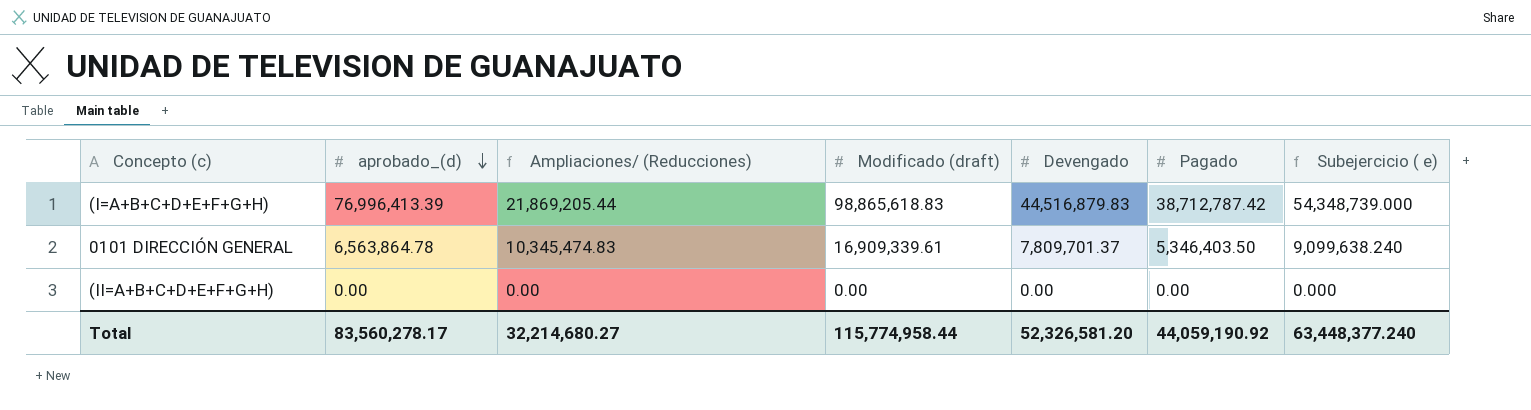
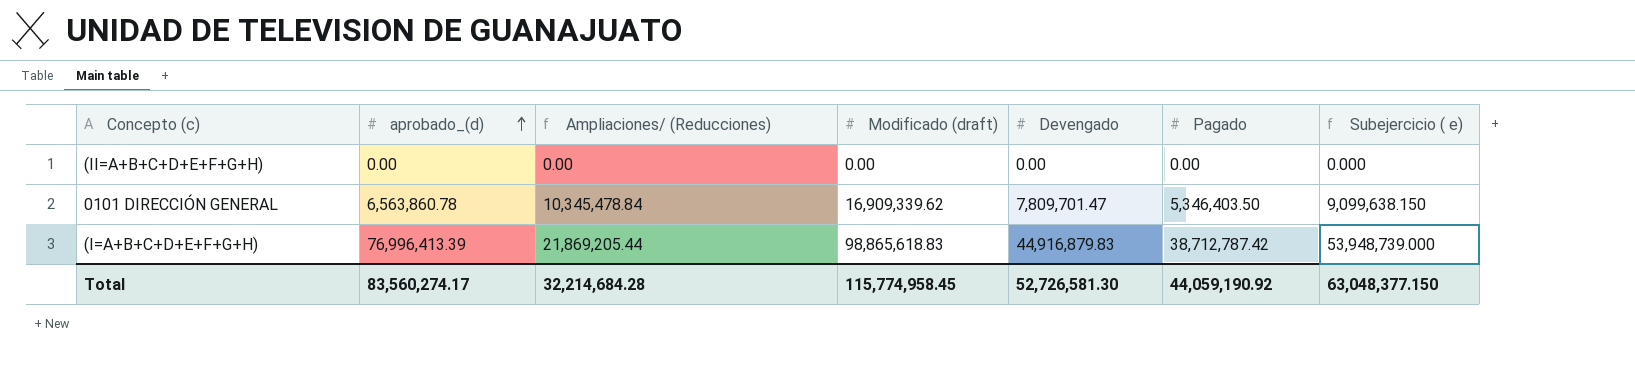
row order: aprobado_(d) descending -> aprobado_(d) ascending
0101 DIRECCIÓN GENERAL | aprobado_(d): 6,563,864.78 -> 6,563,860.78
0101 DIRECCIÓN GENERAL | Ampliaciones/ (Reducciones): 10,345,474.83 -> 10,345,478.84
0101 DIRECCIÓN GENERAL | Modificado (draft): 16,909,339.61 -> 16,909,339.62
0101 DIRECCIÓN GENERAL | Devengado: 7,809,701.37 -> 7,809,701.47
0101 DIRECCIÓN GENERAL | Subejercicio ( e): 9,099,638.240 -> 9,099,638.150
(I=A+B+C+D+E+F+G+H) | Devengado: 44,516,879.83 -> 44,916,879.83
(I=A+B+C+D+E+F+G+H) | Subejercicio ( e): 54,348,739.000 -> 53,948,739.000
Total | aprobado_(d): 83,560,278.17 -> 83,560,274.17
Total | Ampliaciones/ (Reducciones): 32,214,680.27 -> 32,214,684.28
Total | Modificado (draft): 115,774,958.44 -> 115,774,958.45
Total | Devengado: 52,326,581.20 -> 52,726,581.30
Total | Subejercicio ( e): 63,448,377.240 -> 63,048,377.150

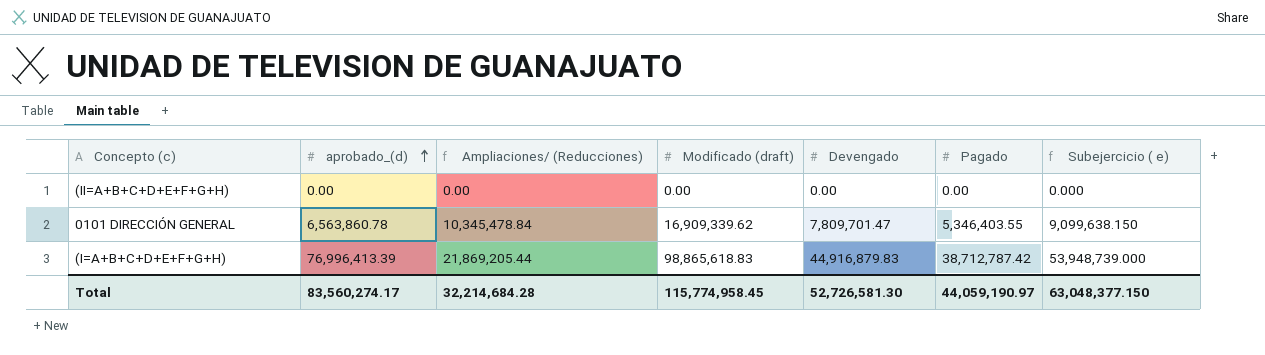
0101 DIRECCIÓN GENERAL | Pagado: 5,346,403.50 -> 5,346,403.55
Total | Pagado: 44,059,190.92 -> 44,059,190.97

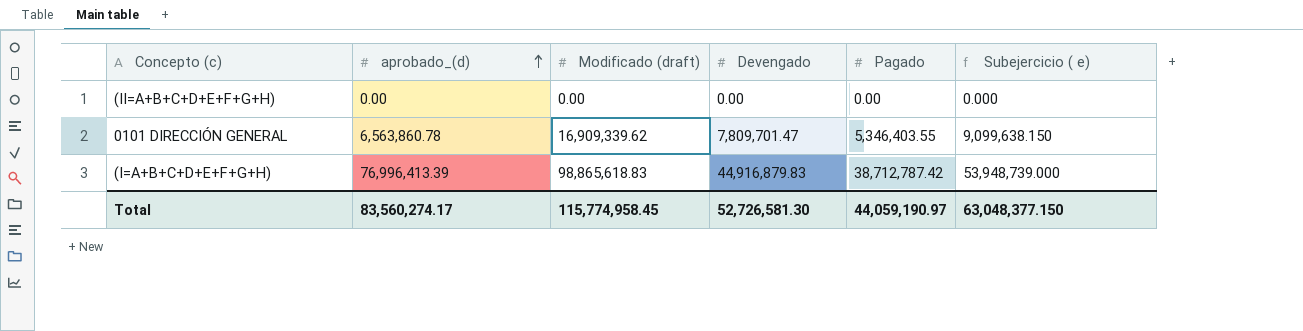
column Ampliaciones/ (Reducciones) | formula: [Modificado (draft)] - [aprobado_(d)] -> none

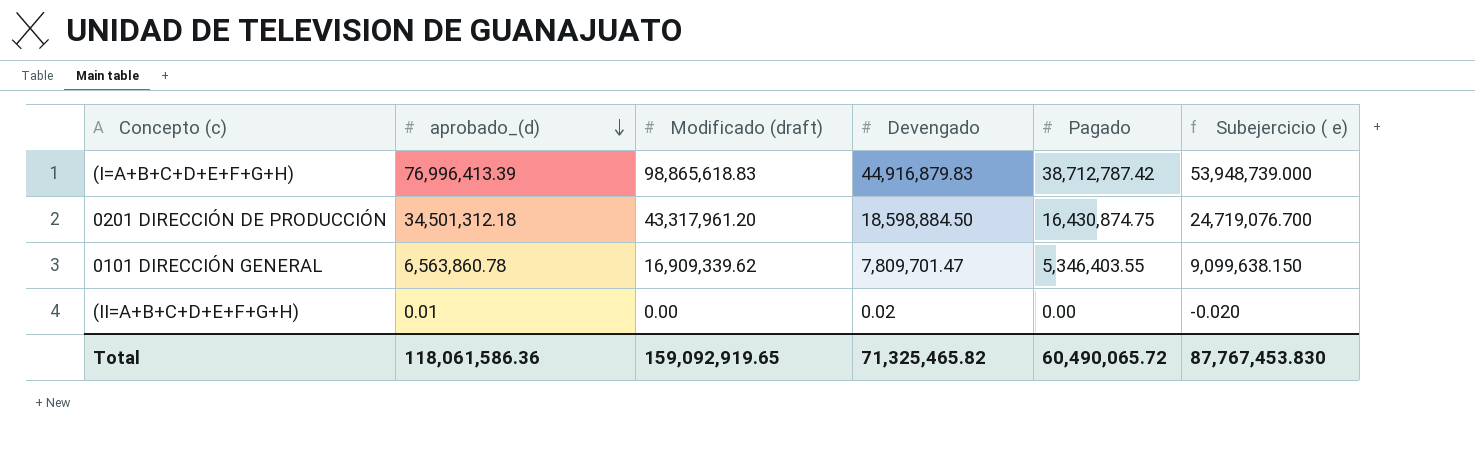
row order: aprobado_(d) ascending -> aprobado_(d) descending
row 0201 DIRECCIÓN DE PRODUCCIÓN: none -> 34,501,312.18 | 43,317,961.20 | 18,598,884.50 | 16,430,874.75 | 24,719,076.700
(II=A+B+C+D+E+F+G+H) | aprobado_(d): 0.00 -> 0.01
(II=A+B+C+D+E+F+G+H) | Devengado: 0.00 -> 0.02
(II=A+B+C+D+E+F+G+H) | Subejercicio ( e): 0.000 -> -0.020
Total | aprobado_(d): 83,560,274.17 -> 118,061,586.36
Total | Modificado (draft): 115,774,958.45 -> 159,092,919.65
Total | Devengado: 52,726,581.30 -> 71,325,465.82
Total | Pagado: 44,059,190.97 -> 60,490,065.72
Total | Subejercicio ( e): 63,048,377.150 -> 87,767,453.830

